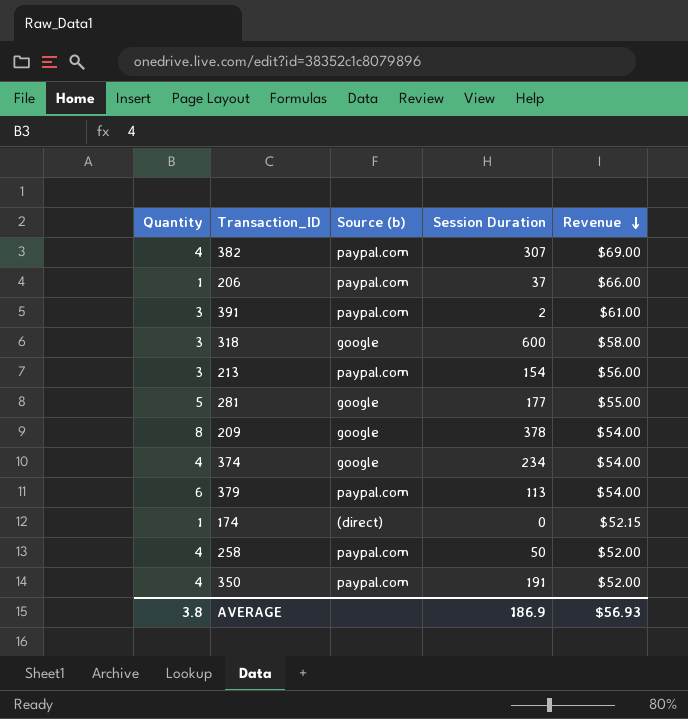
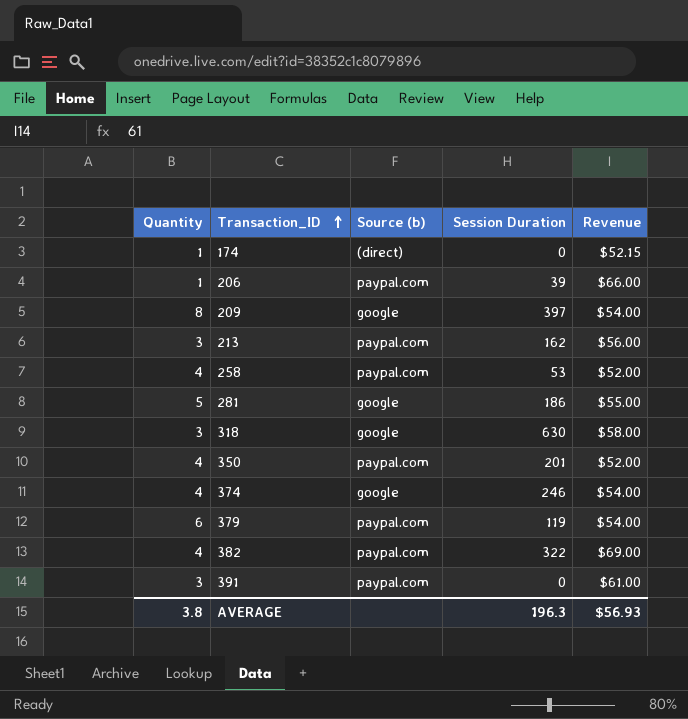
row order: Revenue descending -> Transaction_ID ascending
206 | Session Duration: 37 -> 39
209 | Session Duration: 378 -> 397
213 | Session Duration: 154 -> 162
258 | Session Duration: 50 -> 53
281 | Session Duration: 177 -> 186
318 | Session Duration: 600 -> 630
350 | Session Duration: 191 -> 201
374 | Session Duration: 234 -> 246
379 | Session Duration: 113 -> 119
382 | Session Duration: 307 -> 322
391 | Session Duration: 2 -> 0
AVERAGE | Session Duration: 186.9 -> 196.3

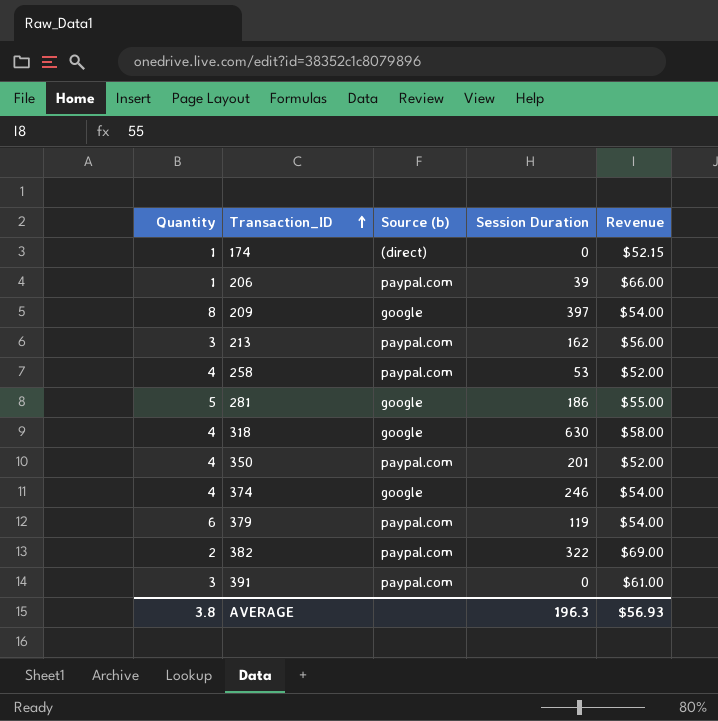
318 | Quantity: 3 -> 4
382 | Quantity: 4 -> 2

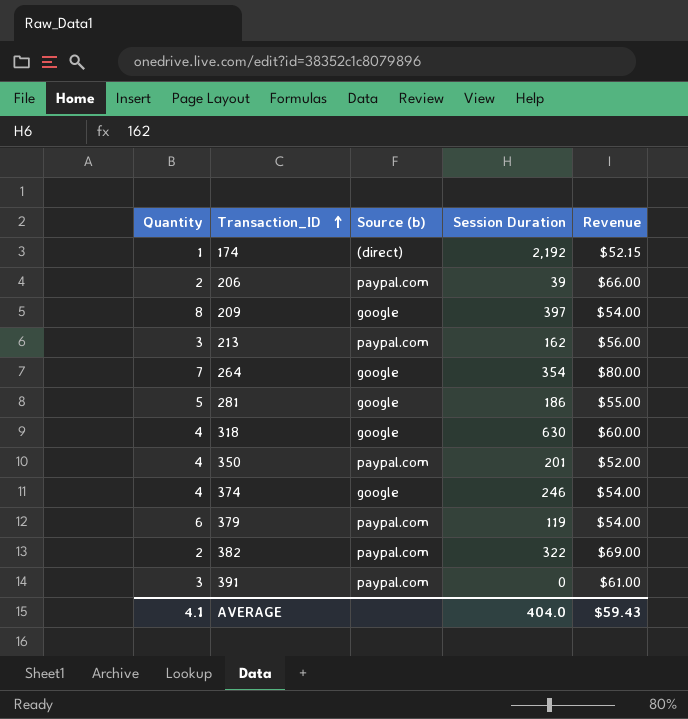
row 258: 4 | paypal.com | 53 | $52.00 -> none
174 | Session Duration: 0 -> 2,192
206 | Quantity: 1 -> 2
row 264: none -> 7 | google | 354 | $80.00
318 | Revenue: $58.00 -> $60.00
AVERAGE | Quantity: 3.8 -> 4.1
AVERAGE | Session Duration: 196.3 -> 404.0
AVERAGE | Revenue: $56.93 -> $59.43

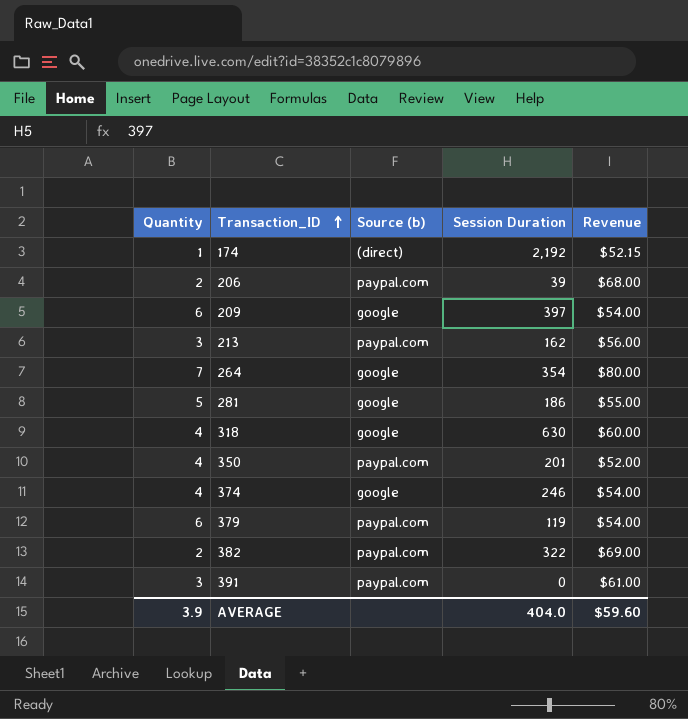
206 | Revenue: $66.00 -> $68.00
209 | Quantity: 8 -> 6
AVERAGE | Quantity: 4.1 -> 3.9
AVERAGE | Revenue: $59.43 -> $59.60

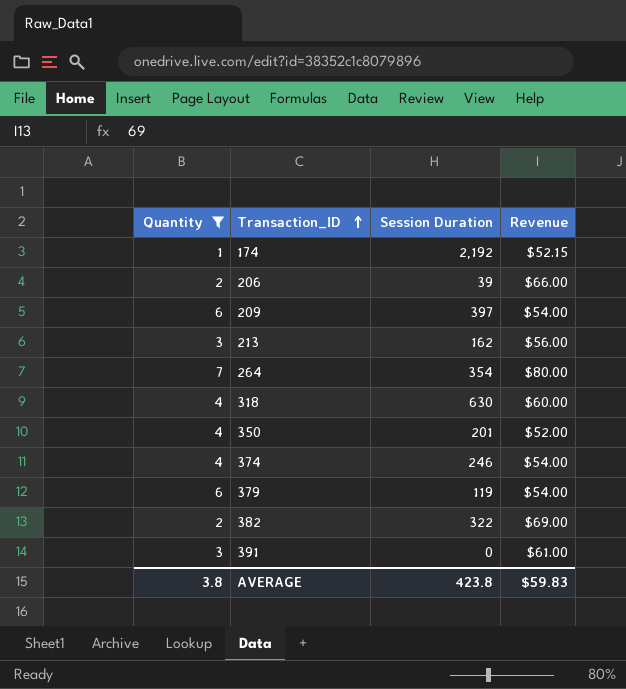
filter: none -> Quantity != 5
column Source (b) | position: 3 -> none
206 | Revenue: $68.00 -> $66.00
AVERAGE | Quantity: 3.9 -> 3.8
AVERAGE | Session Duration: 404.0 -> 423.8
AVERAGE | Revenue: $59.60 -> $59.83

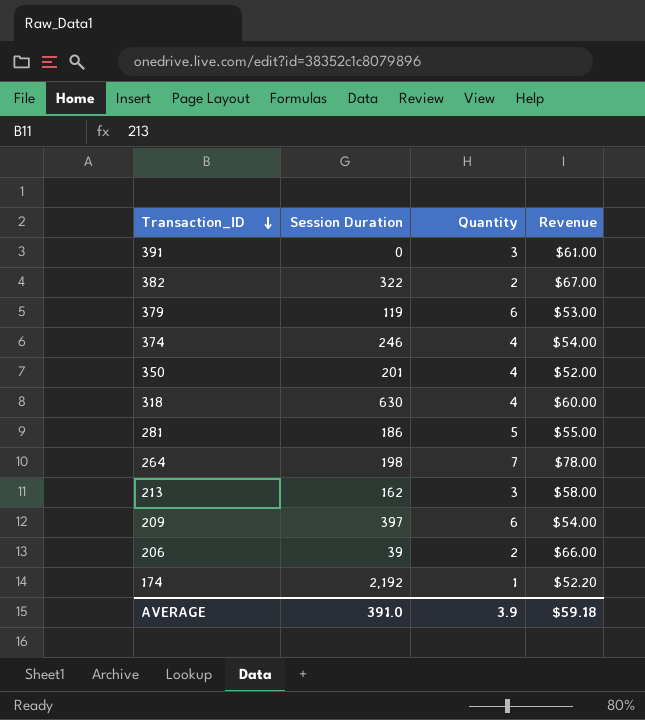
filter: Quantity != 5 -> none
row order: Transaction_ID ascending -> Transaction_ID descending
column Quantity | position: 1 -> 3
382 | Revenue: $69.00 -> $67.00
379 | Revenue: $54.00 -> $53.00
264 | Session Duration: 354 -> 198
264 | Revenue: $80.00 -> $78.00
213 | Revenue: $56.00 -> $58.00
174 | Revenue: $52.15 -> $52.20
AVERAGE | Session Duration: 423.8 -> 391.0
AVERAGE | Quantity: 3.8 -> 3.9
AVERAGE | Revenue: $59.83 -> $59.18

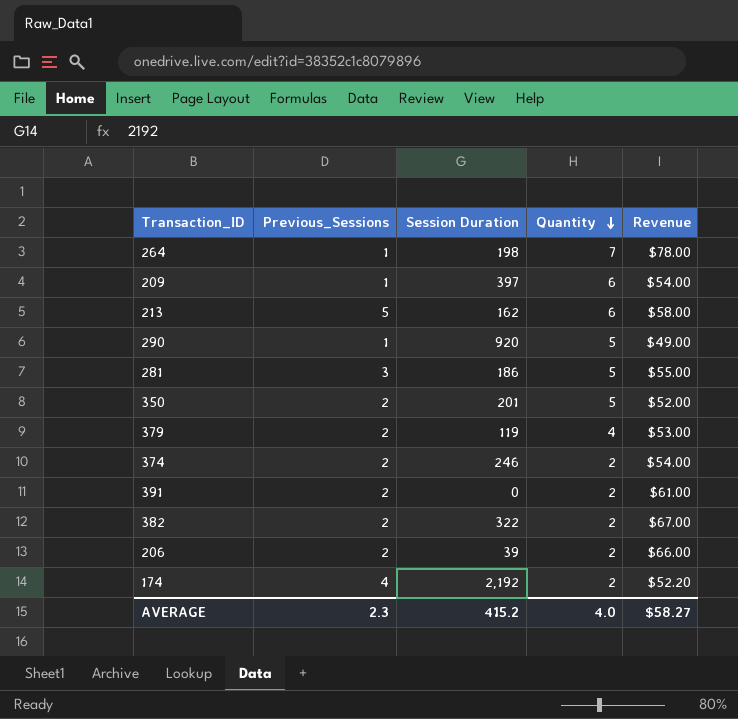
row order: Transaction_ID descending -> Quantity descending
column Previous_Sessions | position: none -> 2
row 318: 630 | 4 | $60.00 -> none
213 | Quantity: 3 -> 6
row 290: none -> 1 | 920 | 5 | $49.00
350 | Quantity: 4 -> 5
379 | Quantity: 6 -> 4
374 | Quantity: 4 -> 2
391 | Quantity: 3 -> 2
174 | Quantity: 1 -> 2
AVERAGE | Session Duration: 391.0 -> 415.2
AVERAGE | Quantity: 3.9 -> 4.0
AVERAGE | Revenue: $59.18 -> $58.27

